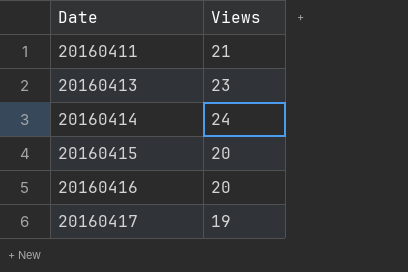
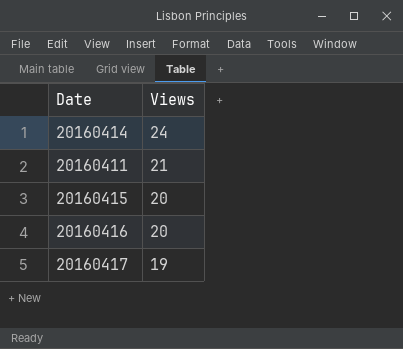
row order: Date ascending -> Views descending
row 20160413: 23 -> none

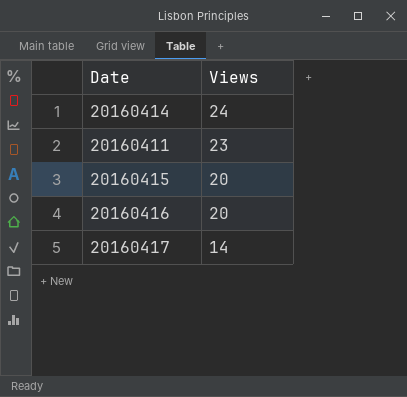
20160411 | Views: 21 -> 23
20160417 | Views: 19 -> 14

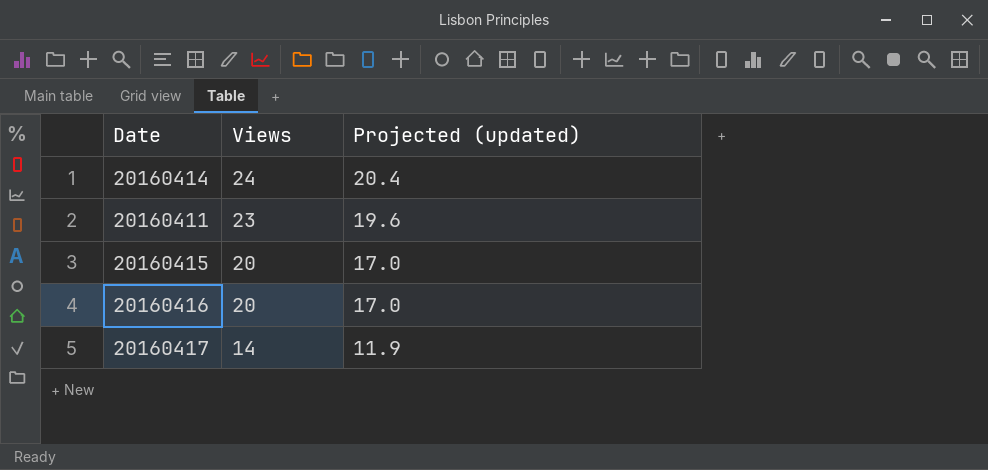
column Projected (updated) | formula: none -> [Views] * 0.85

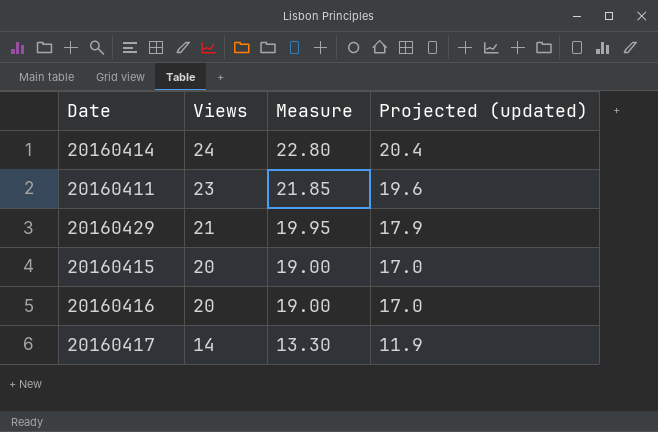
column Measure | formula: none -> [Views] * 0.95
row 20160429: none -> 21 | 19.95 | 17.9

